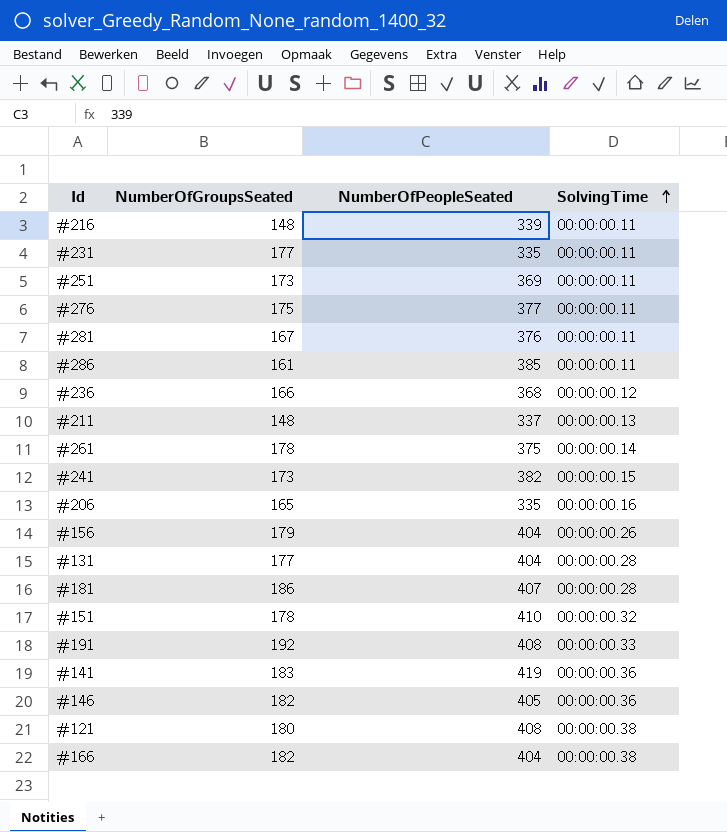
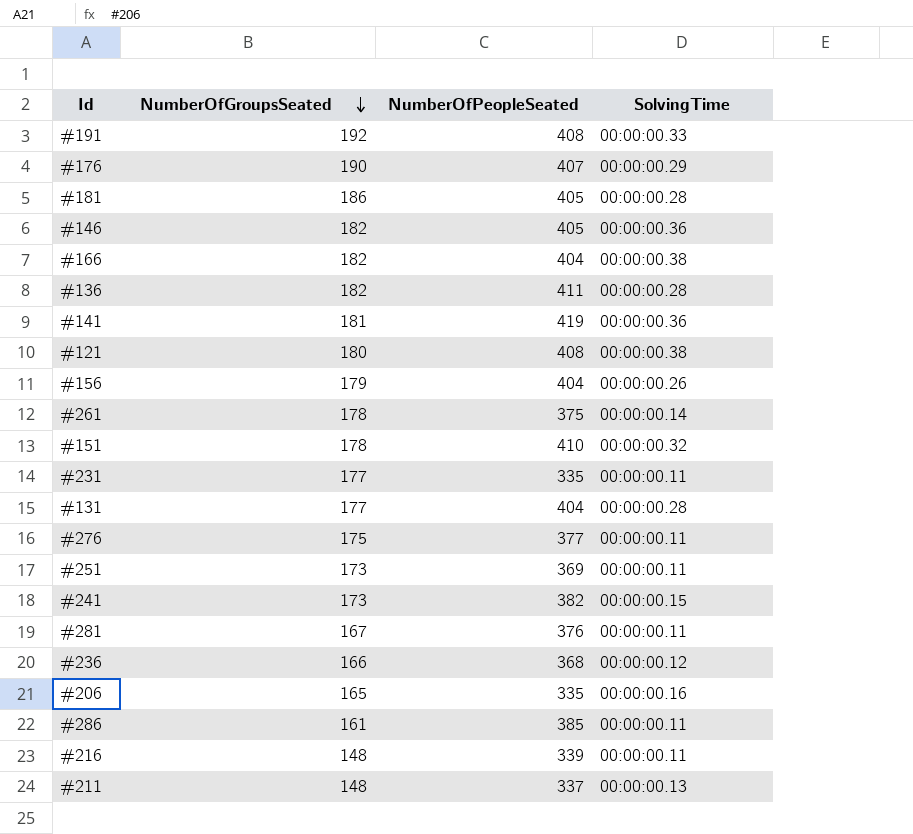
row order: SolvingTime ascending -> NumberOfGroupsSeated descending
row #176: none -> 190 | 407 | 00:00:00.29
#181 | NumberOfPeopleSeated: 407 -> 405
row #136: none -> 182 | 411 | 00:00:00.28
#141 | NumberOfGroupsSeated: 183 -> 181

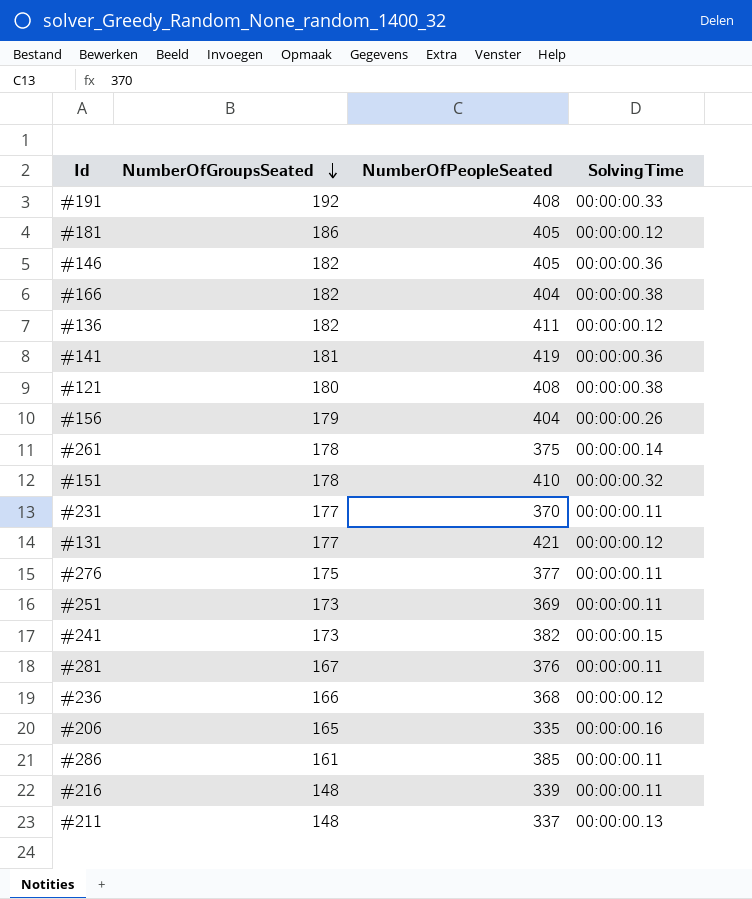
row #176: 190 | 407 | 00:00:00.29 -> none
#181 | SolvingTime: 00:00:00.28 -> 00:00:00.12
#136 | SolvingTime: 00:00:00.28 -> 00:00:00.12
#231 | NumberOfPeopleSeated: 335 -> 370
#131 | NumberOfPeopleSeated: 404 -> 421
#131 | SolvingTime: 00:00:00.28 -> 00:00:00.12

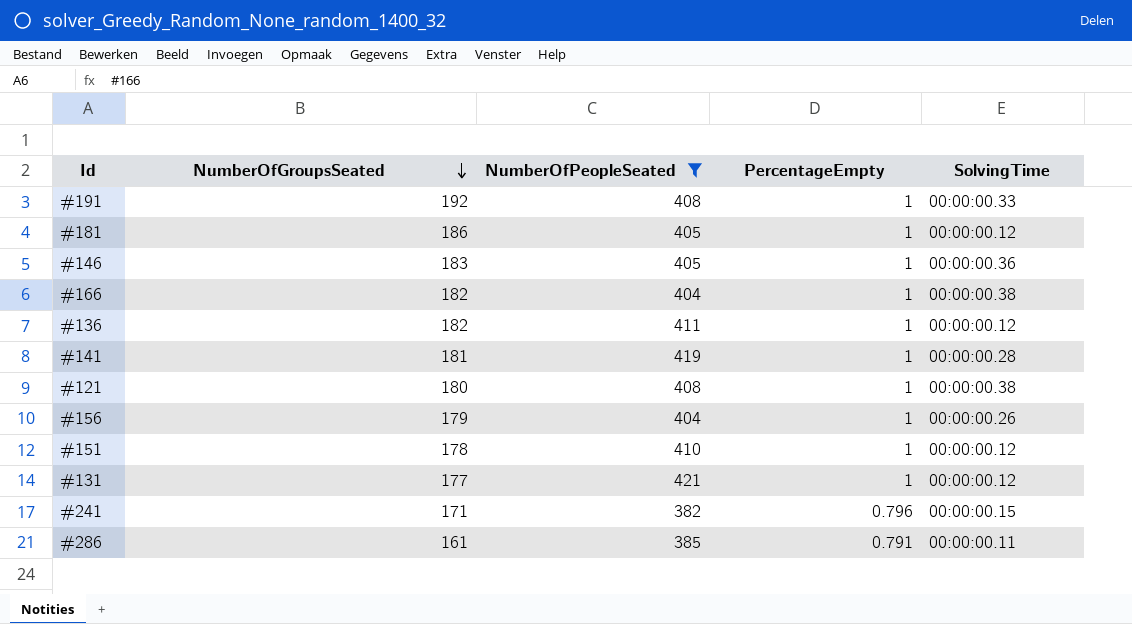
filter: none -> NumberOfPeopleSeated >= 382
column PercentageEmpty | position: none -> 4
#146 | NumberOfGroupsSeated: 182 -> 183
#141 | SolvingTime: 00:00:00.36 -> 00:00:00.28
#151 | SolvingTime: 00:00:00.32 -> 00:00:00.12
#241 | NumberOfGroupsSeated: 173 -> 171

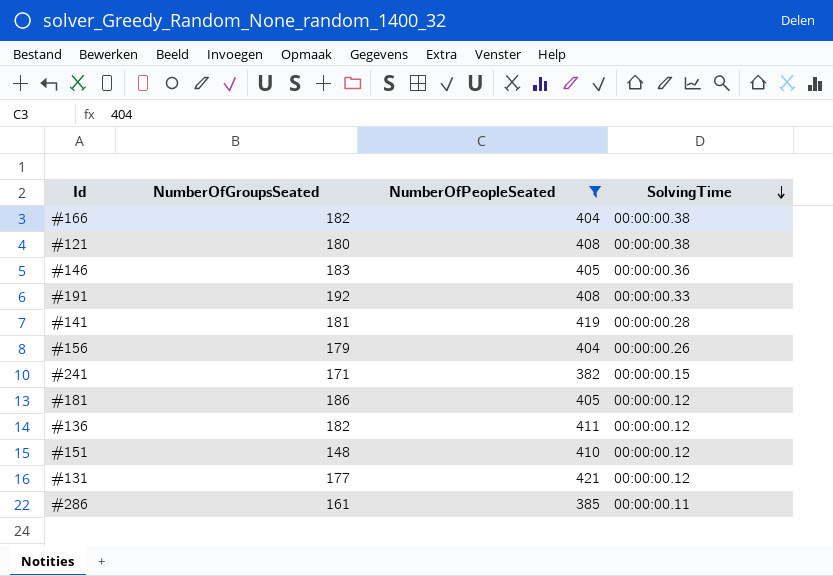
row order: NumberOfGroupsSeated descending -> SolvingTime descending
column PercentageEmpty | position: 4 -> none
#151 | NumberOfGroupsSeated: 178 -> 148

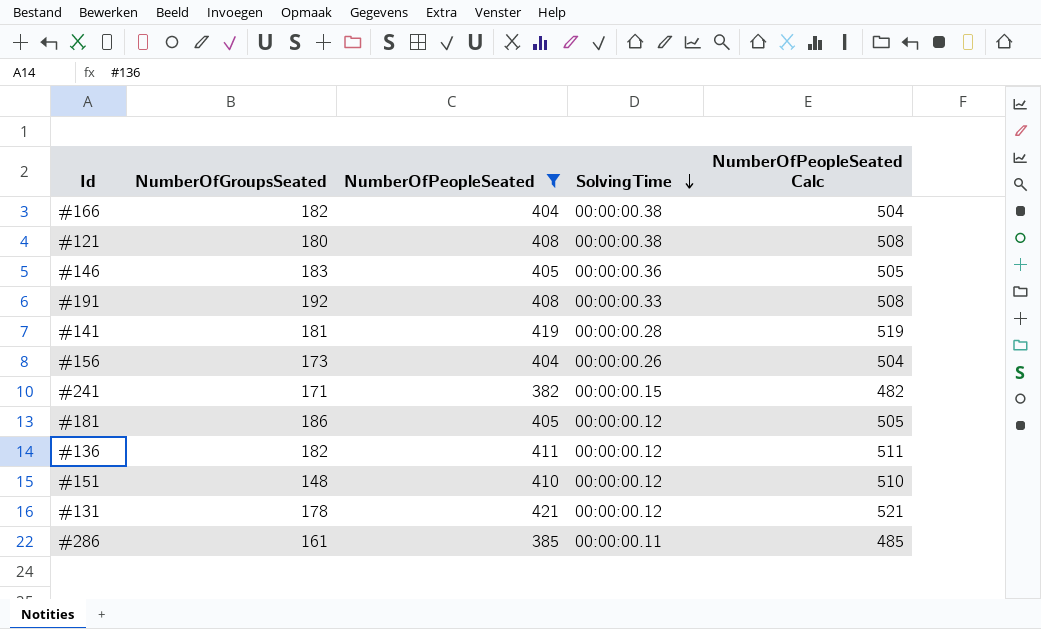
column NumberOfPeopleSeated Calc | formula: none -> [NumberOfPeopleSeated] + 100
#156 | NumberOfGroupsSeated: 179 -> 173
#131 | NumberOfGroupsSeated: 177 -> 178

